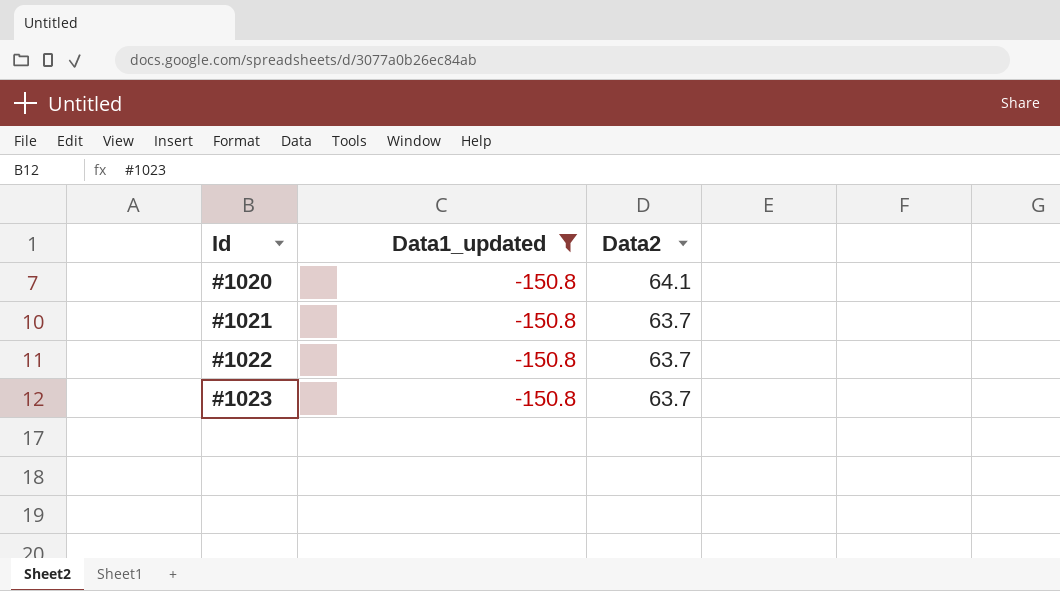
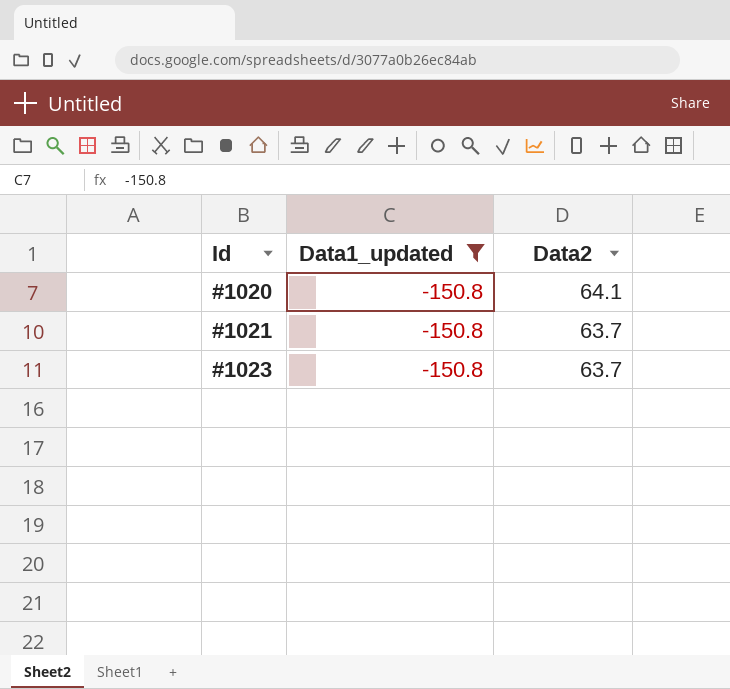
row #1022: -150.8 | 63.7 -> none

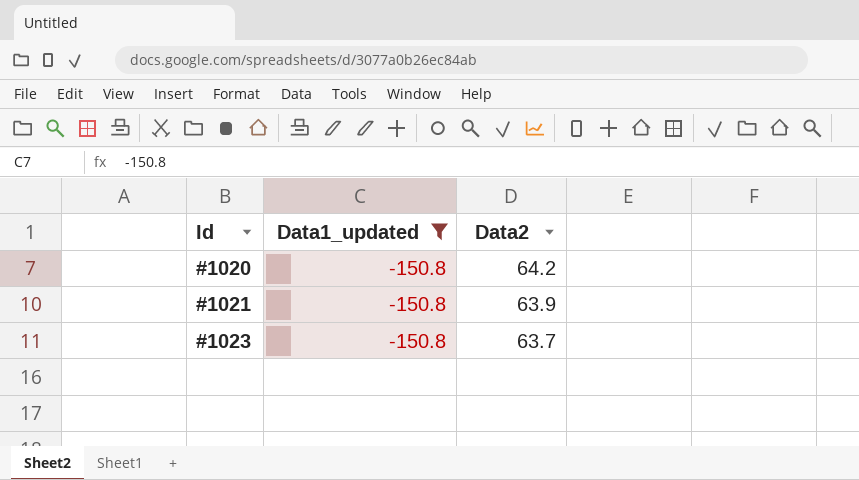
#1020 | Data2: 64.1 -> 64.2
#1021 | Data2: 63.7 -> 63.9

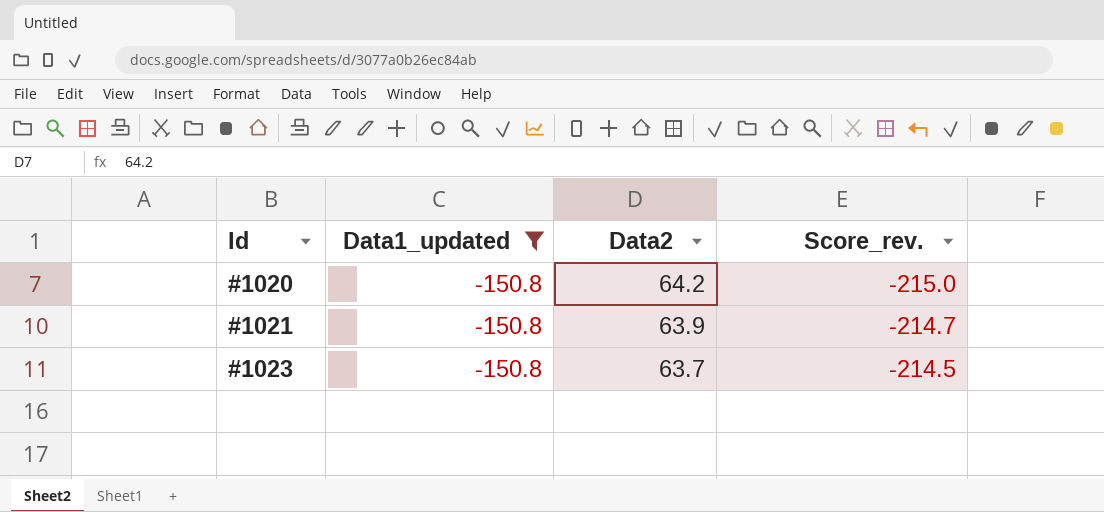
column Score_rev. | formula: none -> [Data1_updated] - [Data2]

